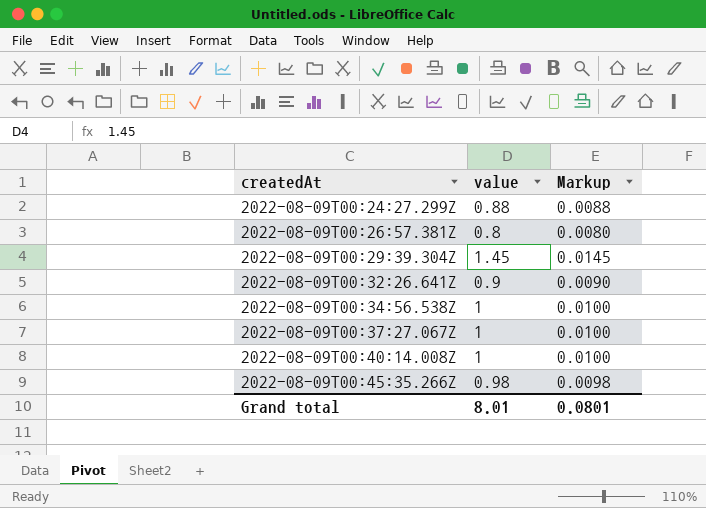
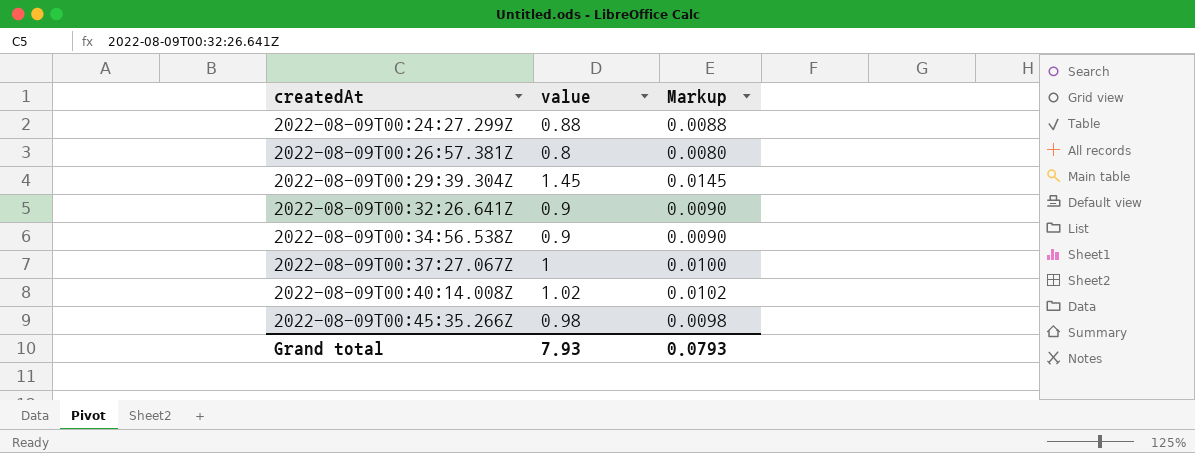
2022-08-09T00:34:56.538Z | value: 1 -> 0.9
2022-08-09T00:34:56.538Z | Markup: 0.0100 -> 0.0090
2022-08-09T00:40:14.008Z | value: 1 -> 1.02
2022-08-09T00:40:14.008Z | Markup: 0.0100 -> 0.0102
Grand total | value: 8.01 -> 7.93
Grand total | Markup: 0.0801 -> 0.0793

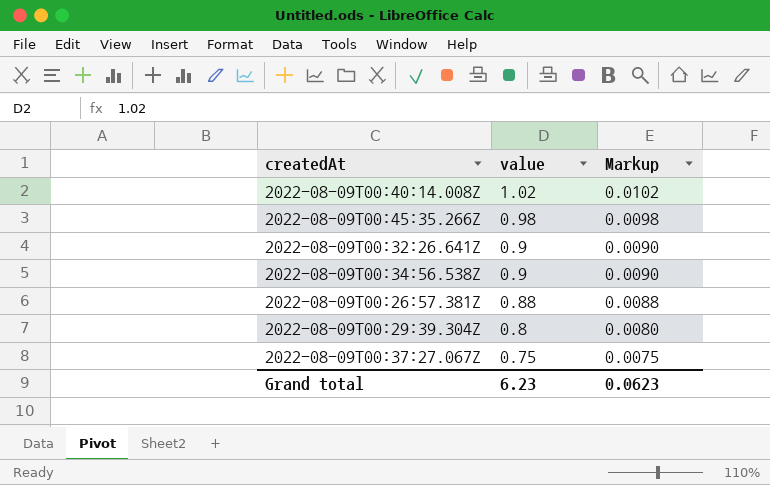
row order: createdAt ascending -> value descending
row 2022-08-09T00:24:27.299Z: 0.88 | 0.0088 -> none
2022-08-09T00:26:57.381Z | value: 0.8 -> 0.88
2022-08-09T00:26:57.381Z | Markup: 0.0080 -> 0.0088
2022-08-09T00:29:39.304Z | value: 1.45 -> 0.8
2022-08-09T00:29:39.304Z | Markup: 0.0145 -> 0.0080
2022-08-09T00:37:27.067Z | value: 1 -> 0.75
2022-08-09T00:37:27.067Z | Markup: 0.0100 -> 0.0075
Grand total | value: 7.93 -> 6.23
Grand total | Markup: 0.0793 -> 0.0623

